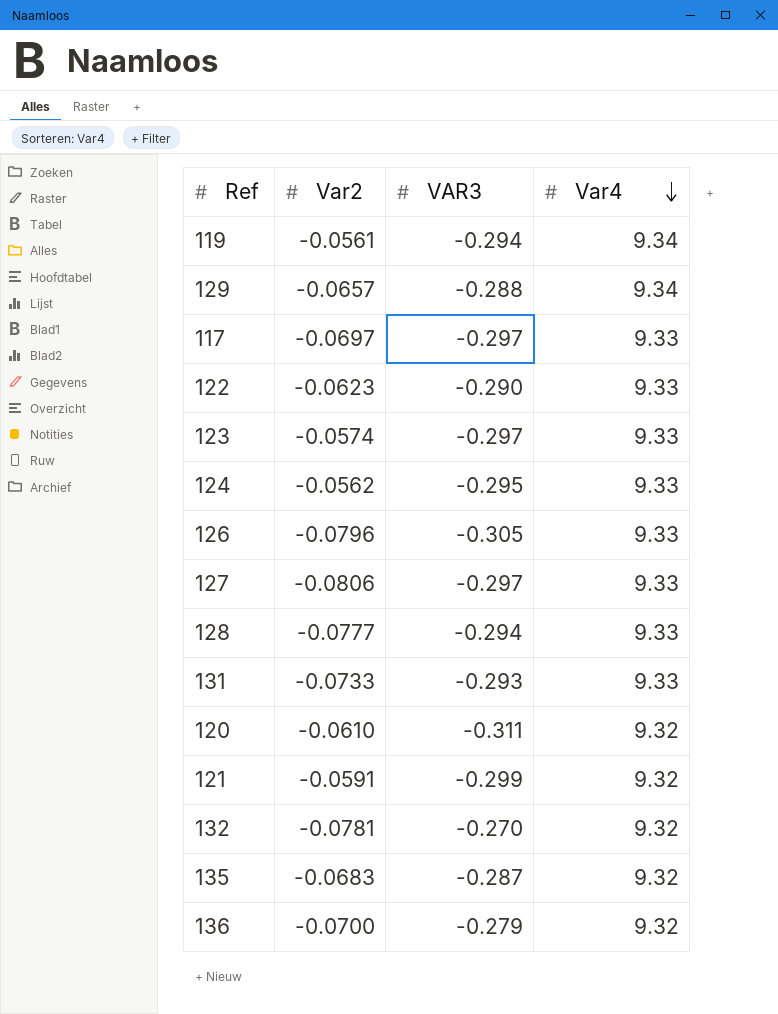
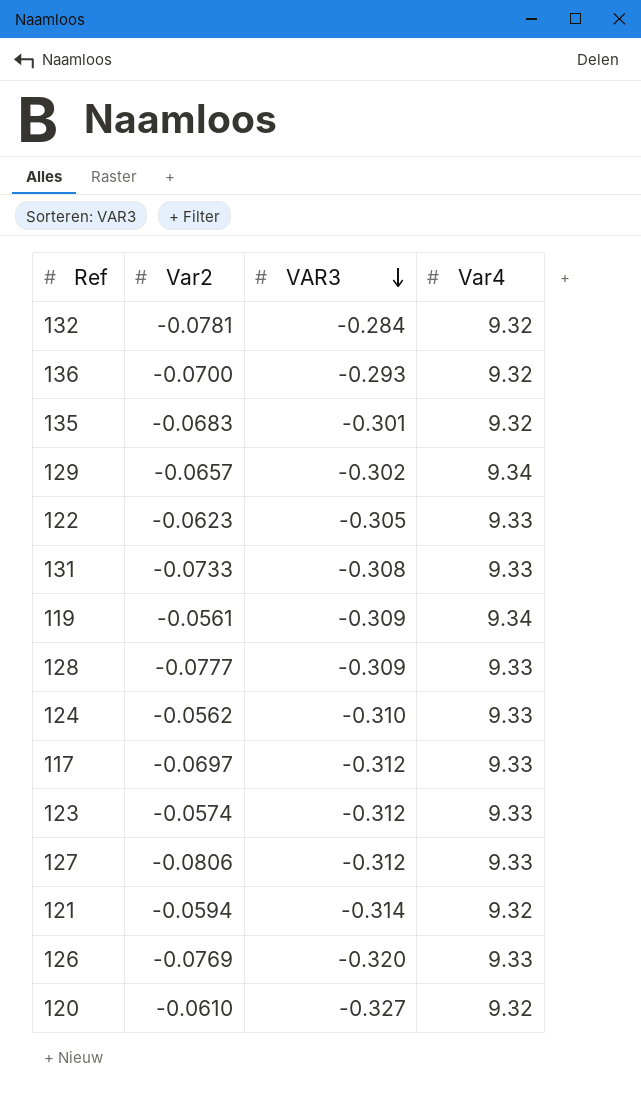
row order: Var4 descending -> VAR3 descending
132 | VAR3: -0.270 -> -0.284
136 | VAR3: -0.279 -> -0.293
135 | VAR3: -0.287 -> -0.301
129 | VAR3: -0.288 -> -0.302
122 | VAR3: -0.290 -> -0.305
131 | VAR3: -0.293 -> -0.308
119 | VAR3: -0.294 -> -0.309
128 | VAR3: -0.294 -> -0.309
124 | VAR3: -0.295 -> -0.310
117 | VAR3: -0.297 -> -0.312
123 | VAR3: -0.297 -> -0.312
127 | VAR3: -0.297 -> -0.312
121 | Var2: -0.0591 -> -0.0594
121 | VAR3: -0.299 -> -0.314
126 | Var2: -0.0796 -> -0.0769
126 | VAR3: -0.305 -> -0.320
120 | VAR3: -0.311 -> -0.327

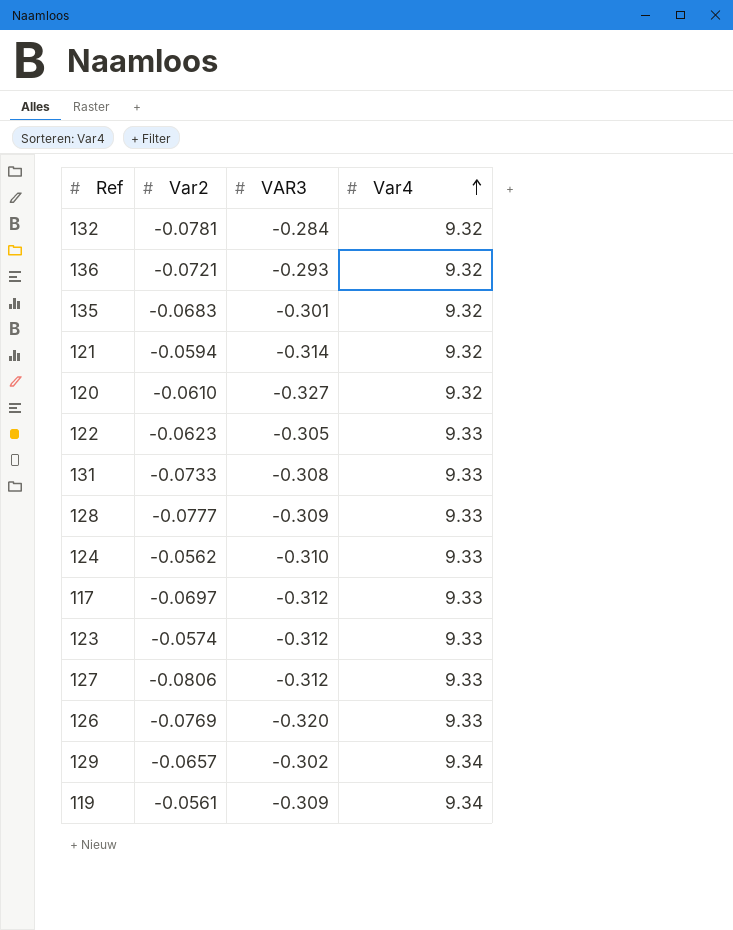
row order: VAR3 descending -> Var4 ascending
136 | Var2: -0.0700 -> -0.0721

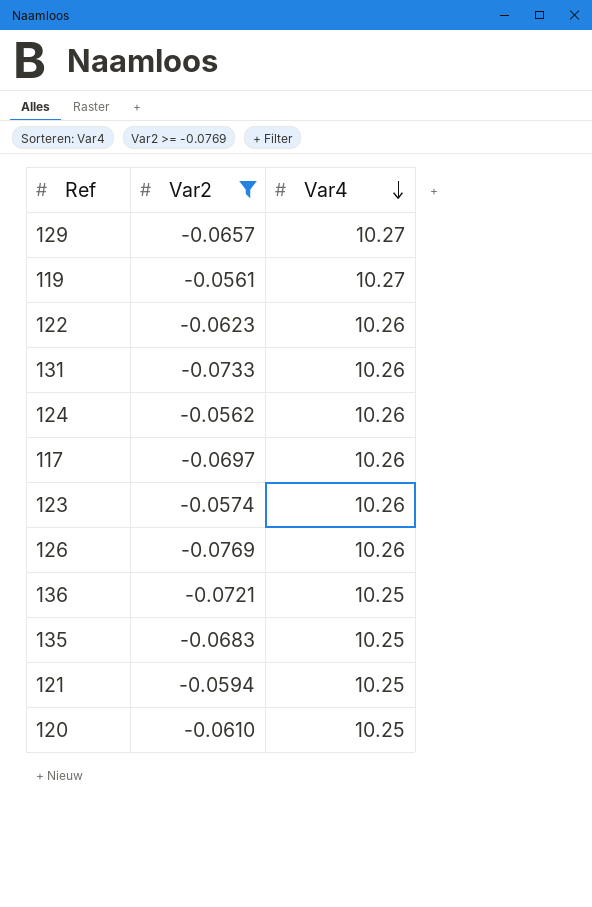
filter: none -> Var2 >= -0.0769
row order: Var4 ascending -> Var4 descending
column VAR3 | position: 3 -> none
129 | Var4: 9.34 -> 10.27
119 | Var4: 9.34 -> 10.27
122 | Var4: 9.33 -> 10.26
131 | Var4: 9.33 -> 10.26
124 | Var4: 9.33 -> 10.26
117 | Var4: 9.33 -> 10.26
123 | Var4: 9.33 -> 10.26
126 | Var4: 9.33 -> 10.26
136 | Var4: 9.32 -> 10.25
135 | Var4: 9.32 -> 10.25
121 | Var4: 9.32 -> 10.25
120 | Var4: 9.32 -> 10.25

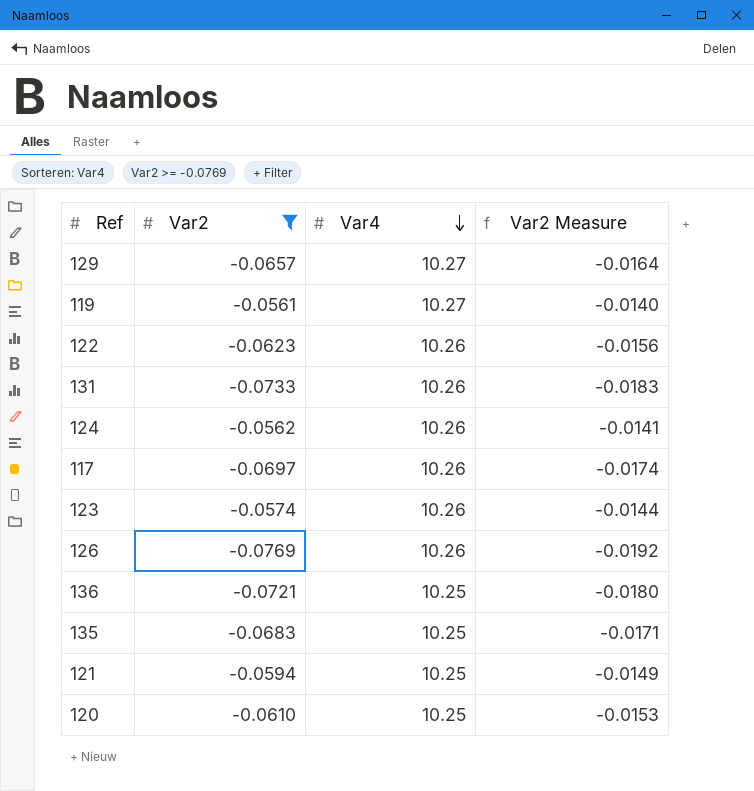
column Var2 Measure | formula: none -> [Var2] * 0.25

